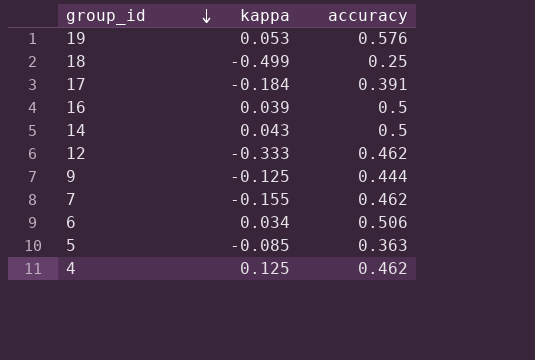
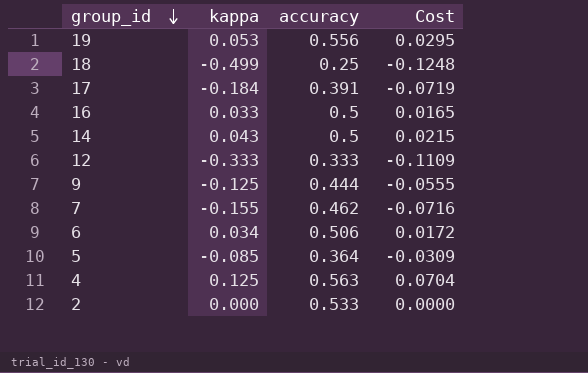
column Cost | formula: none -> [kappa] * [accuracy]
19 | accuracy: 0.576 -> 0.556
16 | kappa: 0.039 -> 0.033
12 | accuracy: 0.462 -> 0.333
5 | accuracy: 0.363 -> 0.364
4 | accuracy: 0.462 -> 0.563
row 2: none -> 0.000 | 0.533 | 0.0000

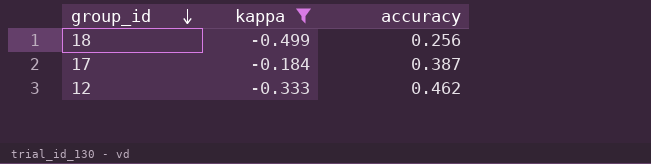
filter: none -> kappa <= -0.184
column Cost | formula: [kappa] * [accuracy] -> none
18 | accuracy: 0.25 -> 0.256
17 | accuracy: 0.391 -> 0.387
12 | accuracy: 0.333 -> 0.462

